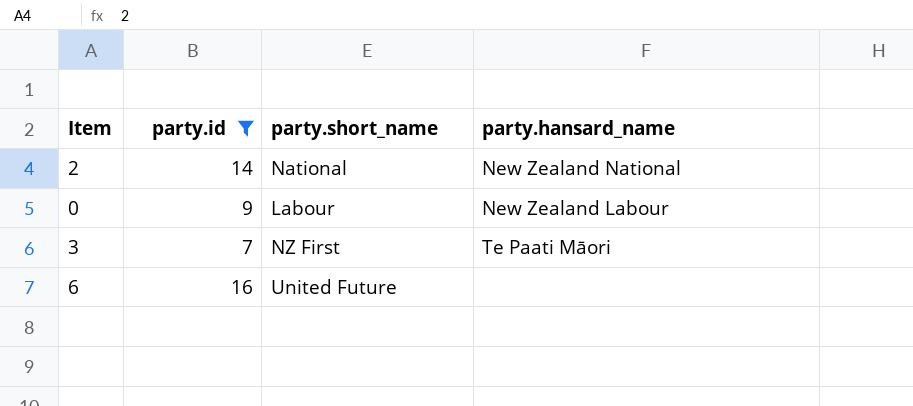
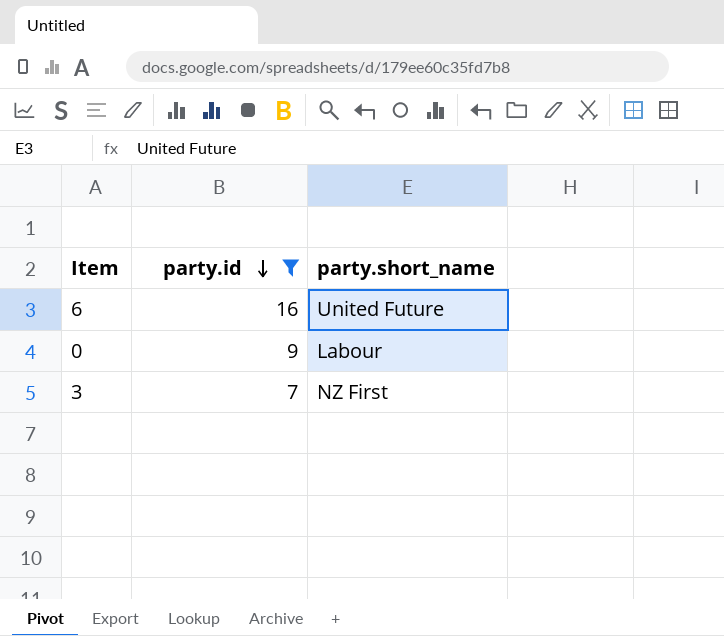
row order: none -> party.id descending
column party.hansard_name | position: 4 -> none
row 2: 14 | National | New Zealand National -> none

